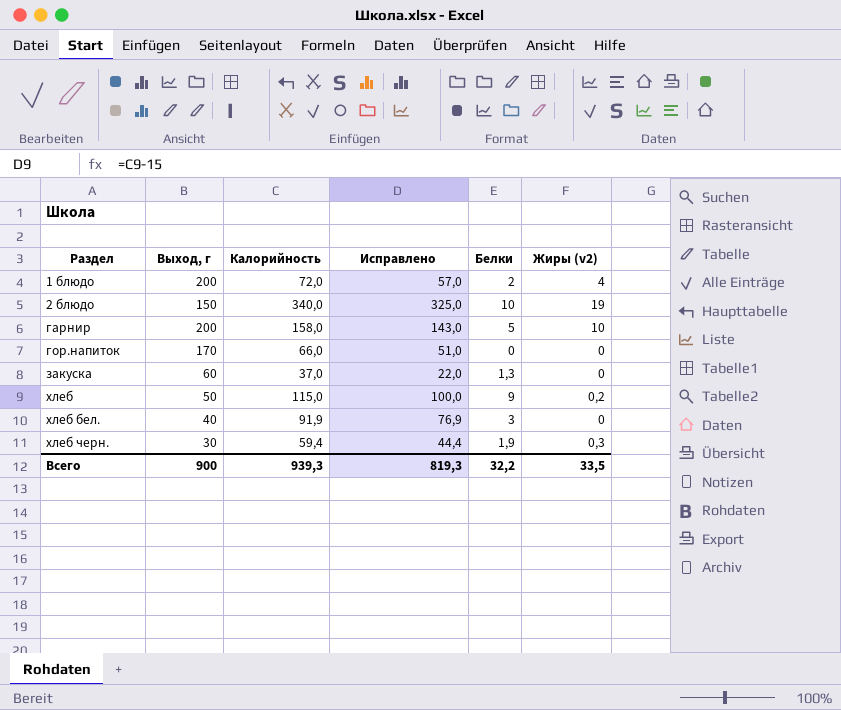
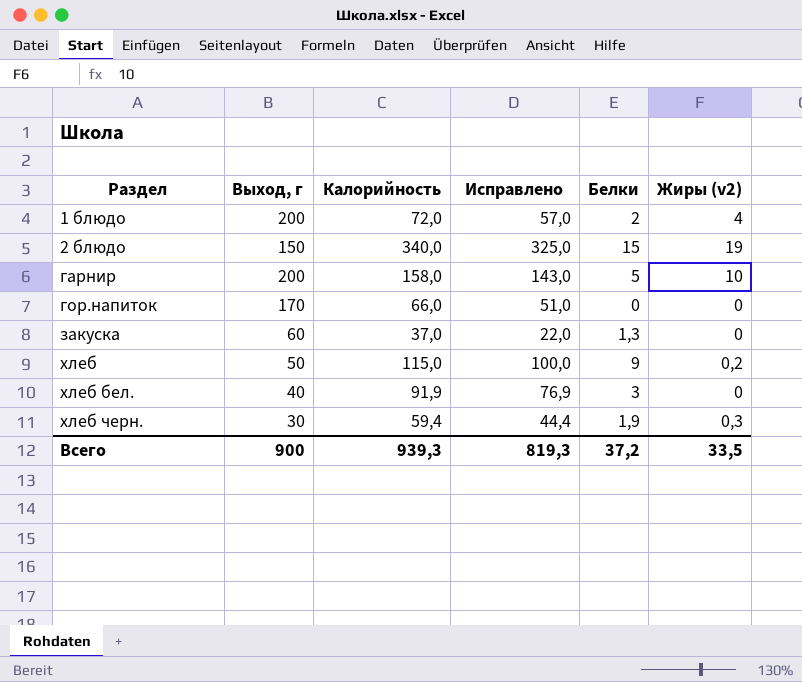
2 блюдо | Белки: 10 -> 15
Всего | Белки: 32,2 -> 37,2

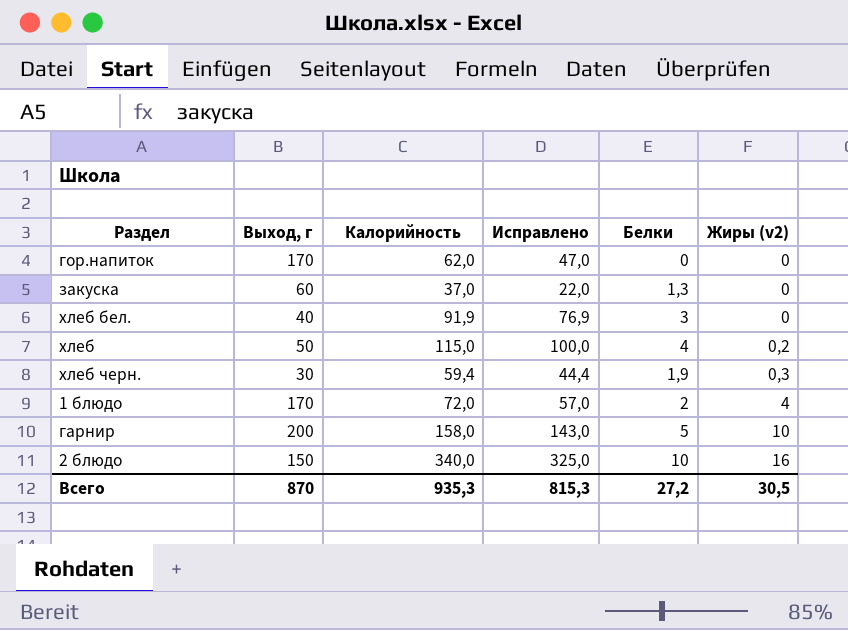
row order: Раздел ascending -> Жиры (v2) ascending
гор.напиток | Калорийность: 66,0 -> 62,0
гор.напиток | Исправлено: 51,0 -> 47,0
хлеб | Белки: 9 -> 4
1 блюдо | Выход, г: 200 -> 170
2 блюдо | Белки: 15 -> 10
2 блюдо | Жиры (v2): 19 -> 16
Всего | Выход, г: 900 -> 870
Всего | Калорийность: 939,3 -> 935,3
Всего | Исправлено: 819,3 -> 815,3
Всего | Белки: 37,2 -> 27,2
Всего | Жиры (v2): 33,5 -> 30,5

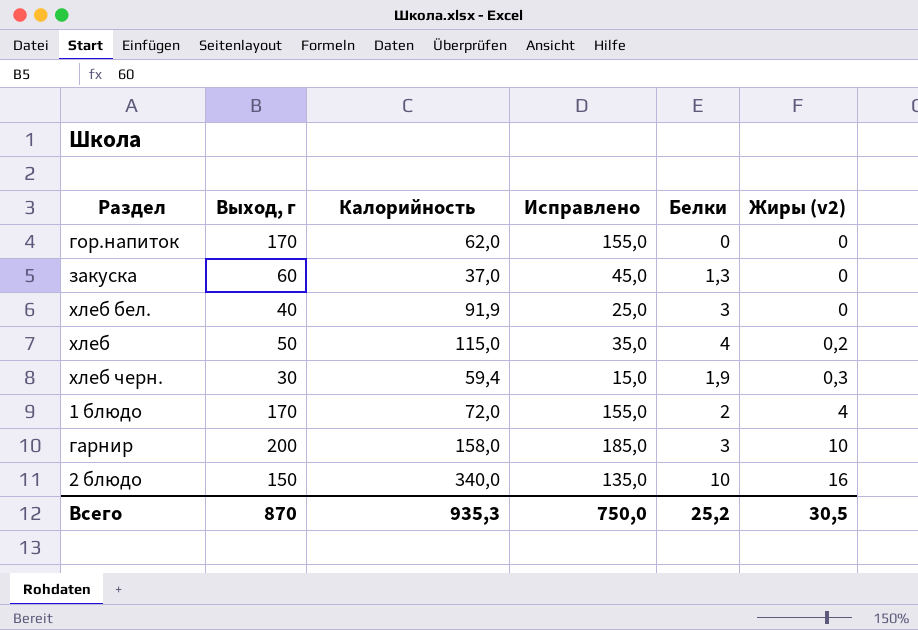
column Исправлено | formula: [Калорийность] - 15 -> [Выход, г] - 15
гарнир | Белки: 5 -> 3
Всего | Исправлено: 815,3 -> 750,0
Всего | Белки: 27,2 -> 25,2

